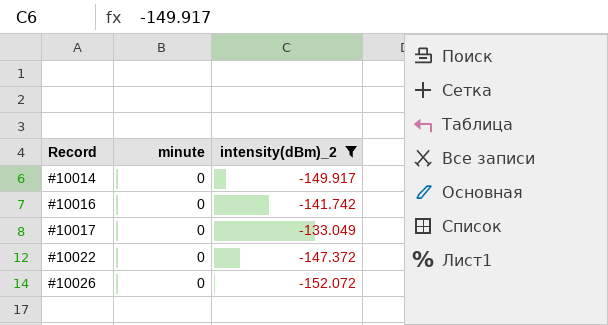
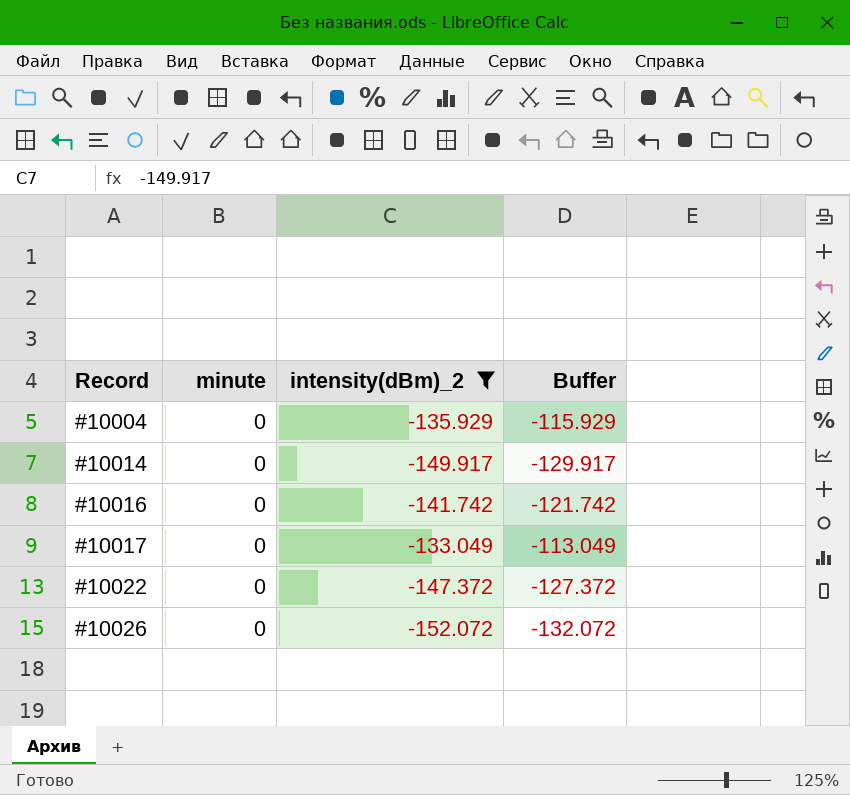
column Buffer | formula: none -> [intensity(dBm)_2] + 20
row #10004: none -> 0 | -135.929 | -115.929

